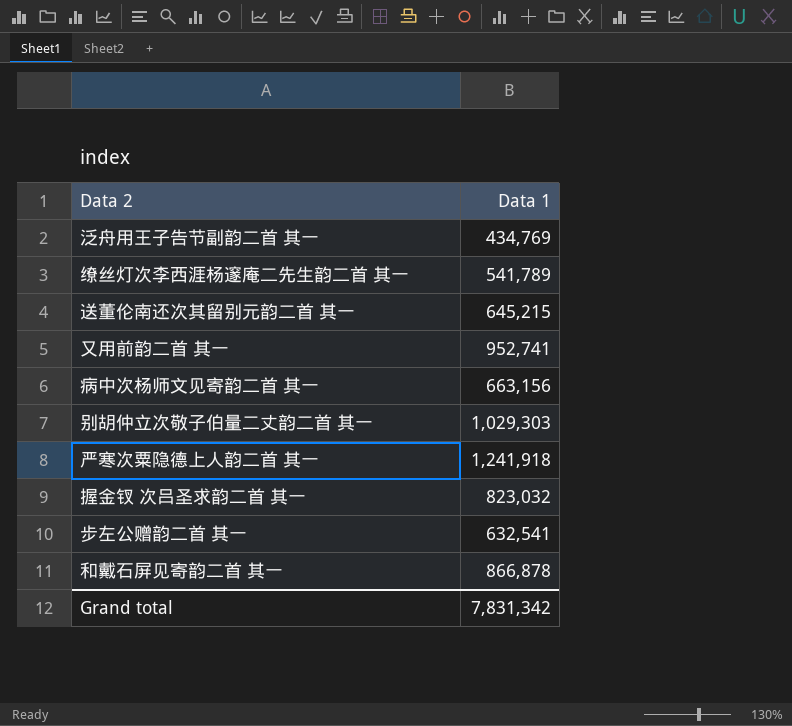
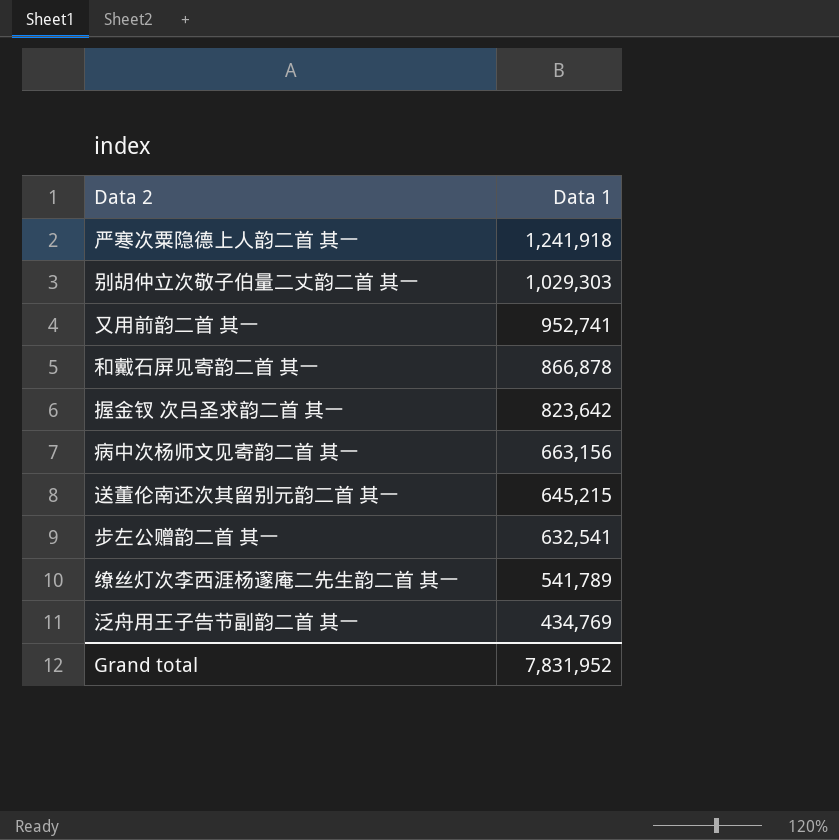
row order: none -> Data 1 descending
握金钗 次吕圣求韵二首 其一 | Data 1: 823,032 -> 823,642
Grand total | Data 1: 7,831,342 -> 7,831,952

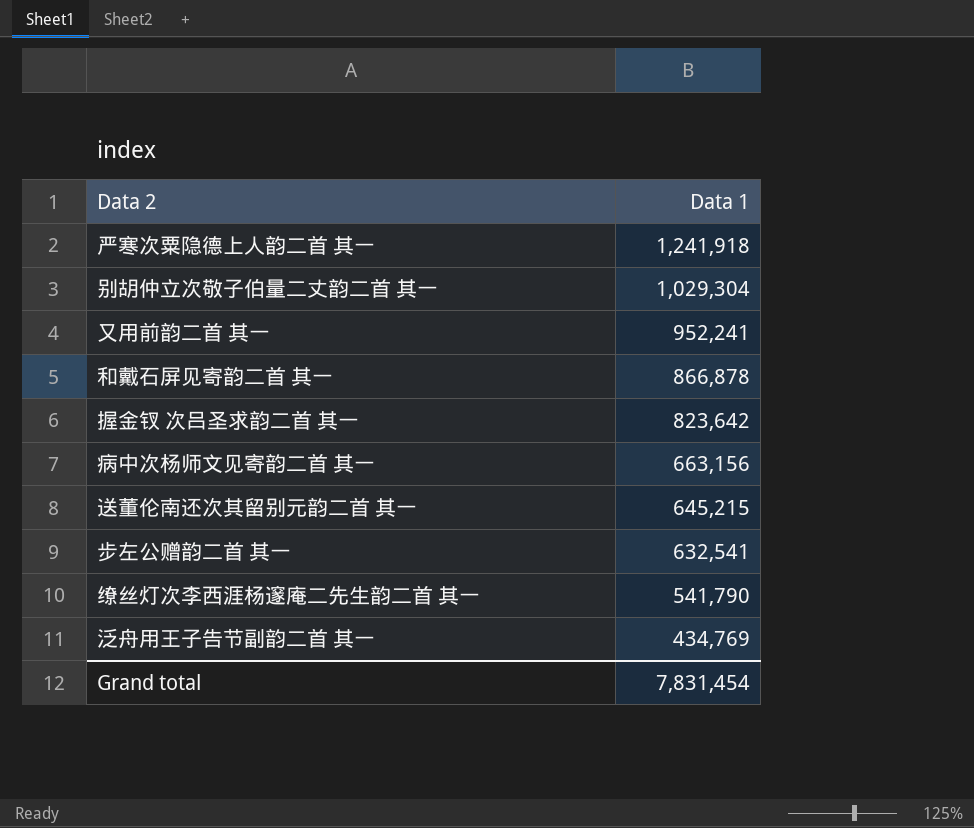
别胡仲立次敬子伯量二丈韵二首 其一 | Data 1: 1,029,303 -> 1,029,304
又用前韵二首 其一 | Data 1: 952,741 -> 952,241
缭丝灯次李西涯杨邃庵二先生韵二首 其一 | Data 1: 541,789 -> 541,790
Grand total | Data 1: 7,831,952 -> 7,831,454

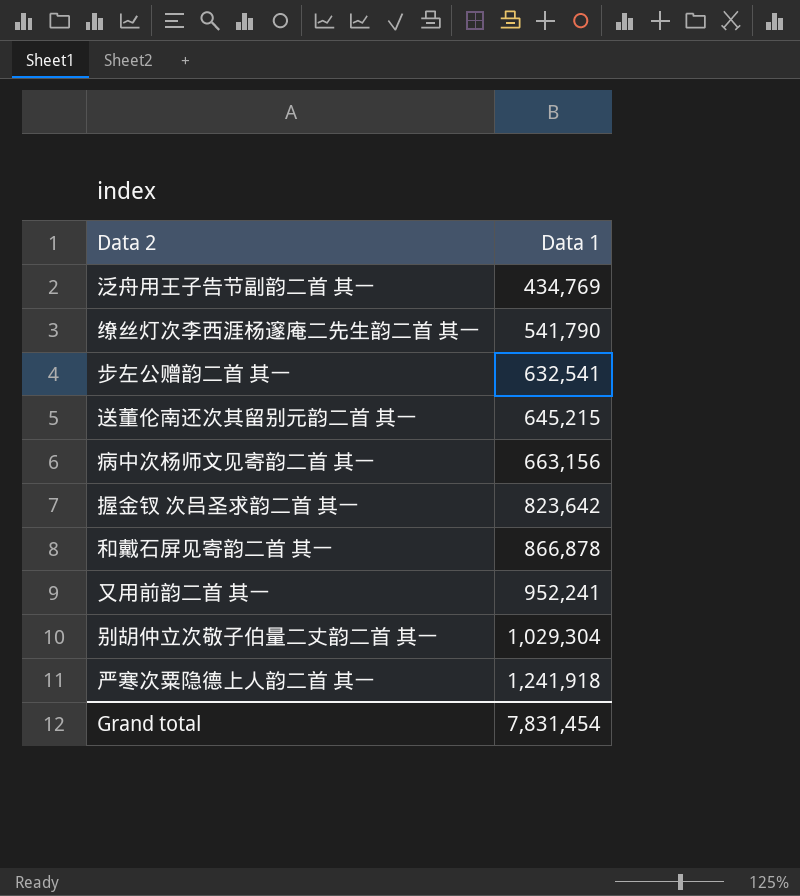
row order: Data 1 descending -> Data 1 ascending

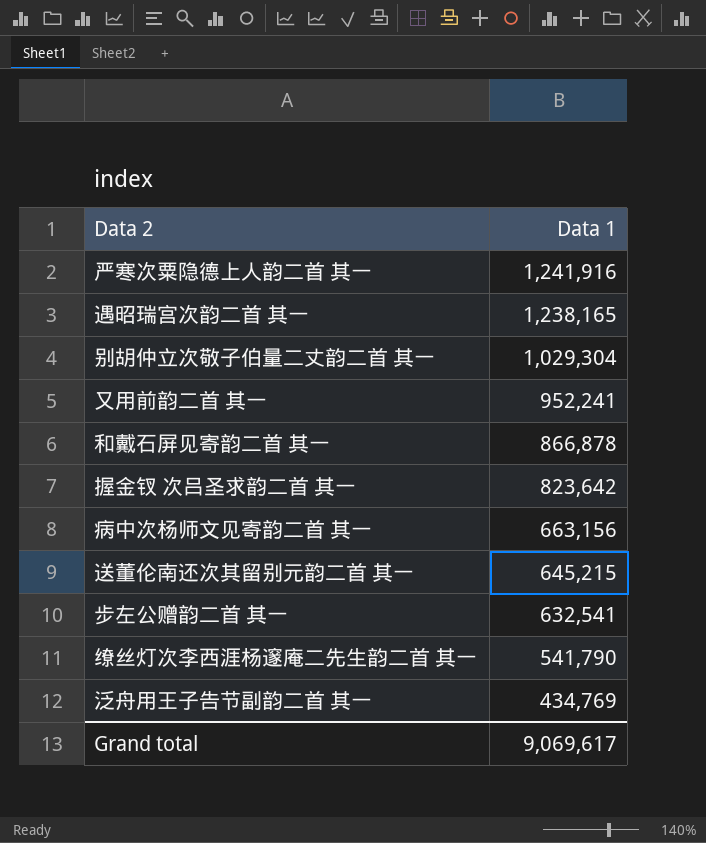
row order: Data 1 ascending -> Data 1 descending
严寒次粟隐德上人韵二首 其一 | Data 1: 1,241,918 -> 1,241,916
row 遇昭瑞宫次韵二首 其一: none -> 1,238,165
Grand total | Data 1: 7,831,454 -> 9,069,617

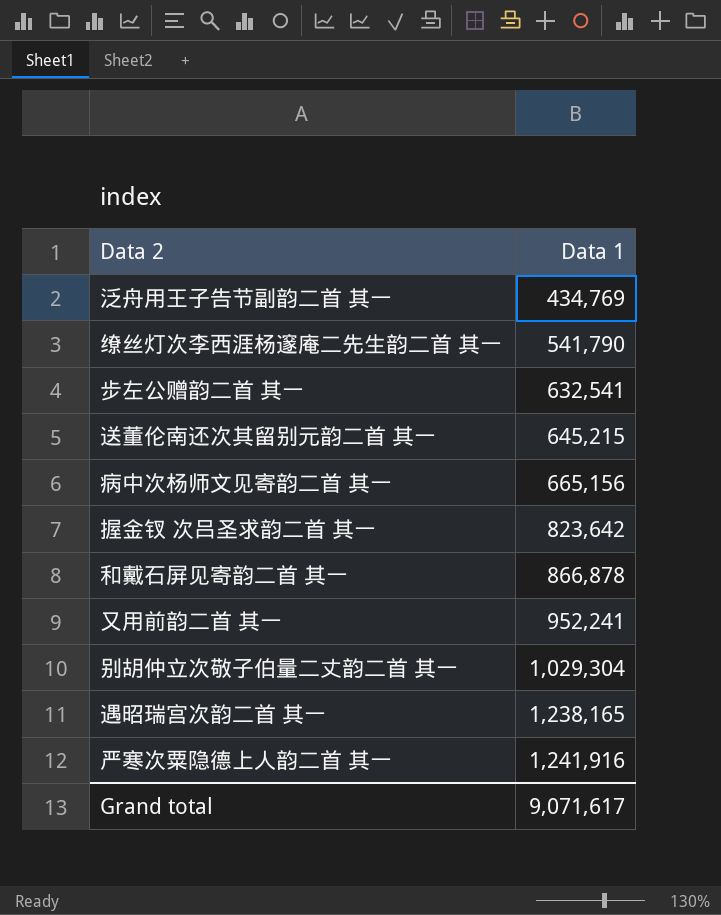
row order: Data 1 descending -> Data 1 ascending
病中次杨师文见寄韵二首 其一 | Data 1: 663,156 -> 665,156
Grand total | Data 1: 9,069,617 -> 9,071,617

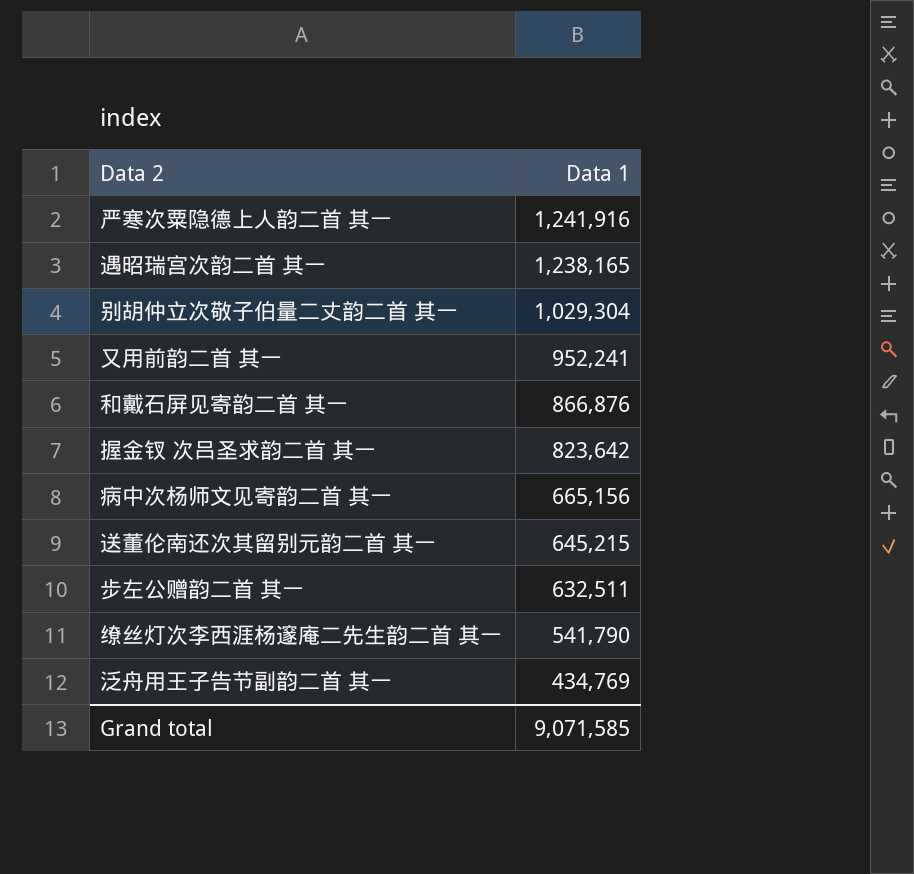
row order: Data 1 ascending -> Data 1 descending
和戴石屏见寄韵二首 其一 | Data 1: 866,878 -> 866,876
步左公赠韵二首 其一 | Data 1: 632,541 -> 632,511
Grand total | Data 1: 9,071,617 -> 9,071,585

